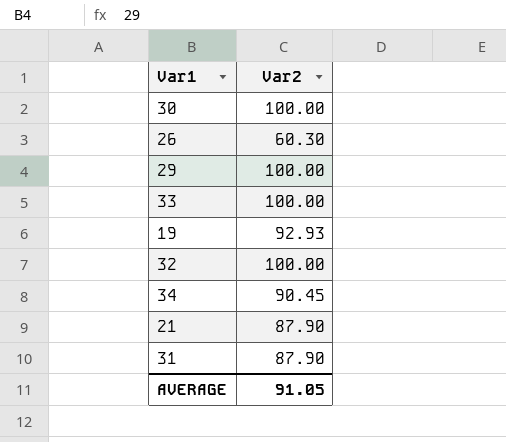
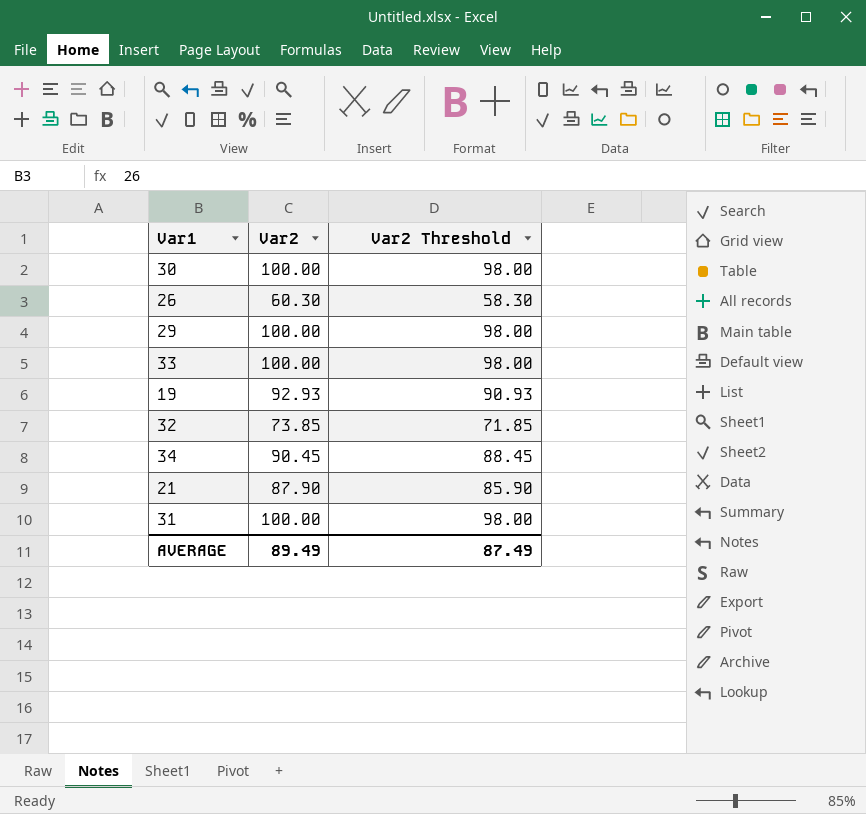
column Var2 Threshold | formula: none -> [Var2] - 2
32 | Var2: 100.00 -> 73.85
31 | Var2: 87.90 -> 100.00
AVERAGE | Var2: 91.05 -> 89.49

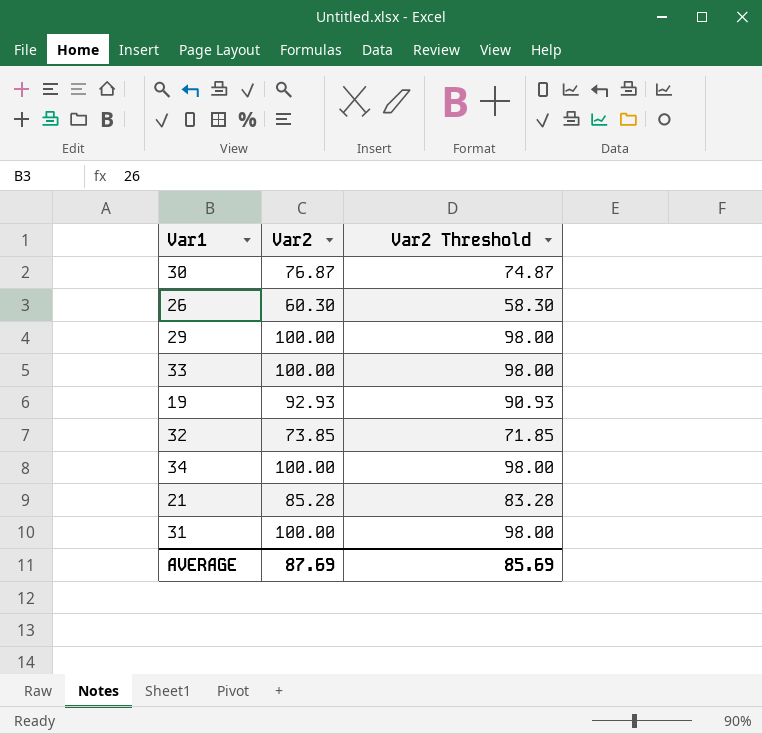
30 | Var2: 100.00 -> 76.87
30 | Var2 Threshold: 98.00 -> 74.87
34 | Var2: 90.45 -> 100.00
34 | Var2 Threshold: 88.45 -> 98.00
21 | Var2: 87.90 -> 85.28
21 | Var2 Threshold: 85.90 -> 83.28
AVERAGE | Var2: 89.49 -> 87.69
AVERAGE | Var2 Threshold: 87.49 -> 85.69

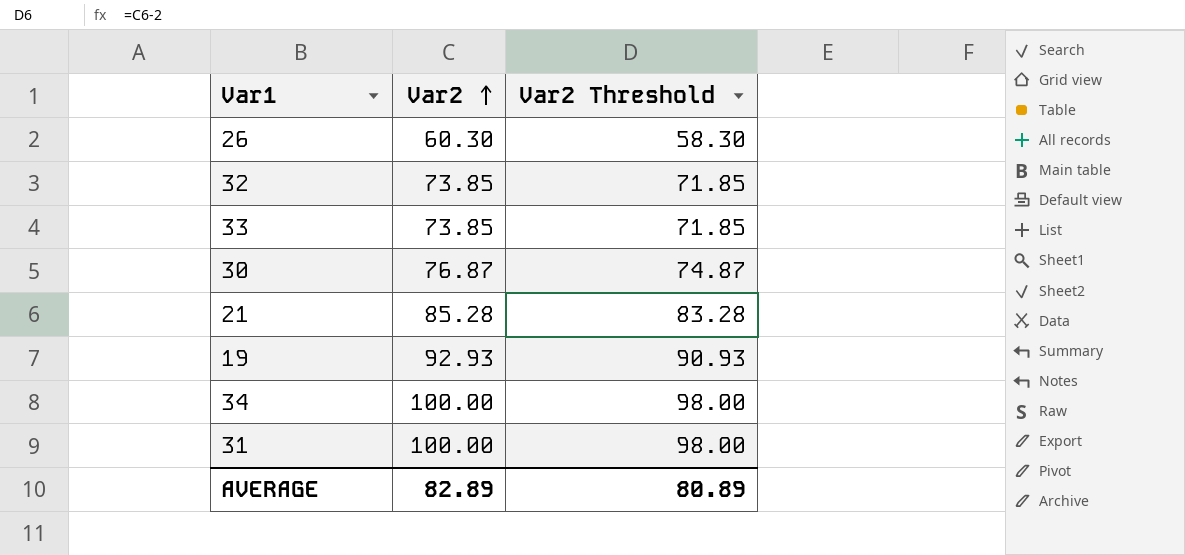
row order: none -> Var2 ascending
row 29: 100.00 | 98.00 -> none
33 | Var2: 100.00 -> 73.85
33 | Var2 Threshold: 98.00 -> 71.85
AVERAGE | Var2: 87.69 -> 82.89
AVERAGE | Var2 Threshold: 85.69 -> 80.89

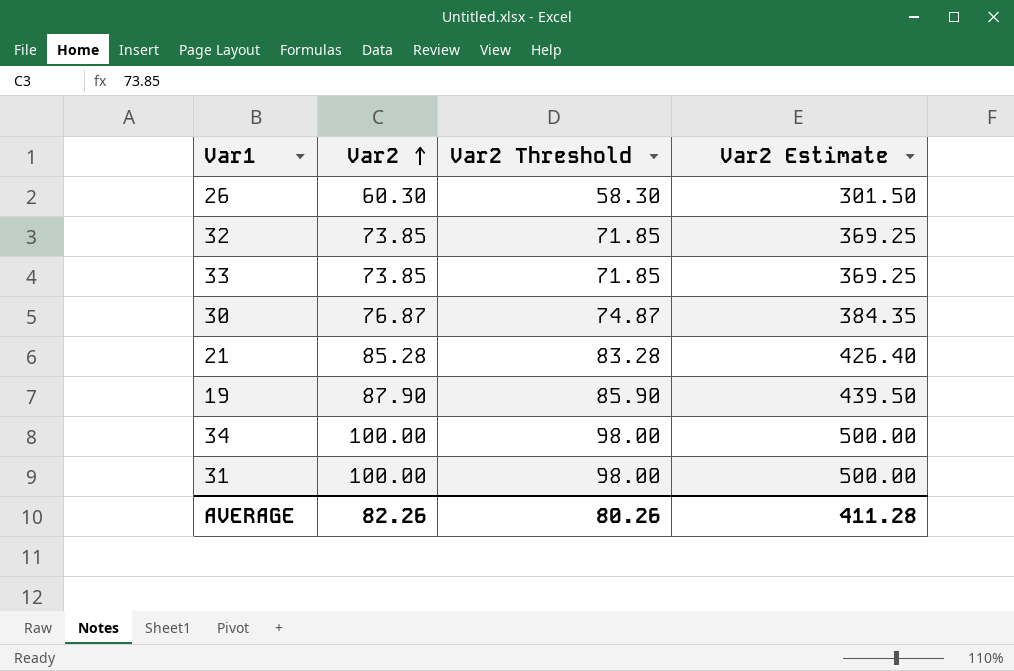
column Var2 Estimate | formula: none -> [Var2] * 5
19 | Var2: 92.93 -> 87.90
19 | Var2 Threshold: 90.93 -> 85.90
AVERAGE | Var2: 82.89 -> 82.26
AVERAGE | Var2 Threshold: 80.89 -> 80.26

